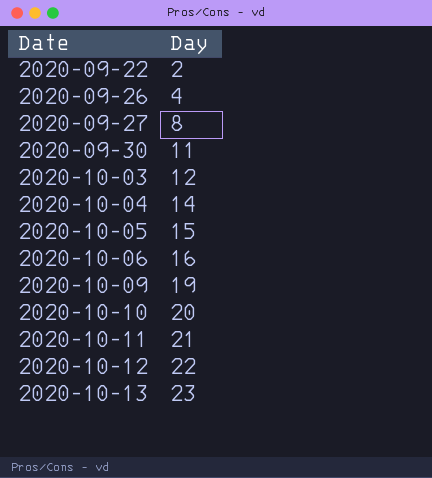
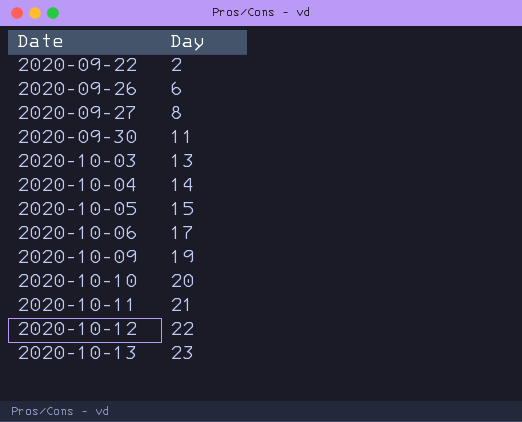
2020-09-26 | Day: 4 -> 6
2020-10-03 | Day: 12 -> 13
2020-10-06 | Day: 16 -> 17

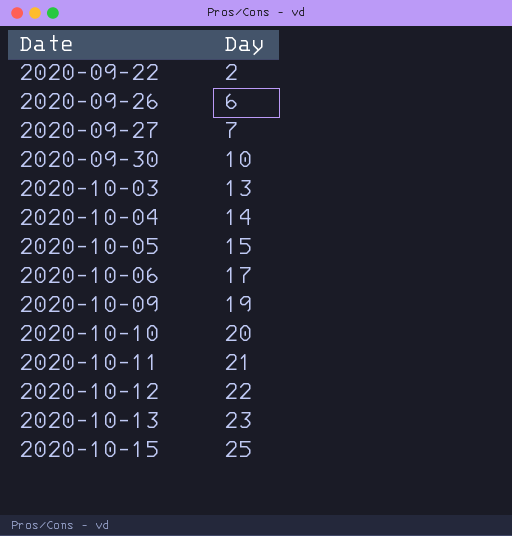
2020-09-27 | Day: 8 -> 7
2020-09-30 | Day: 11 -> 10
row 2020-10-15: none -> 25

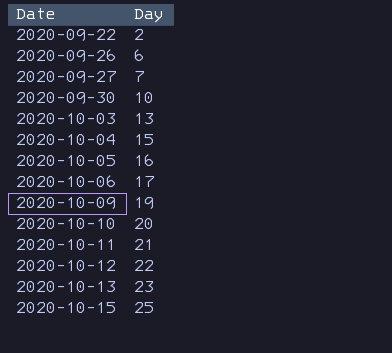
2020-10-04 | Day: 14 -> 15
2020-10-05 | Day: 15 -> 16

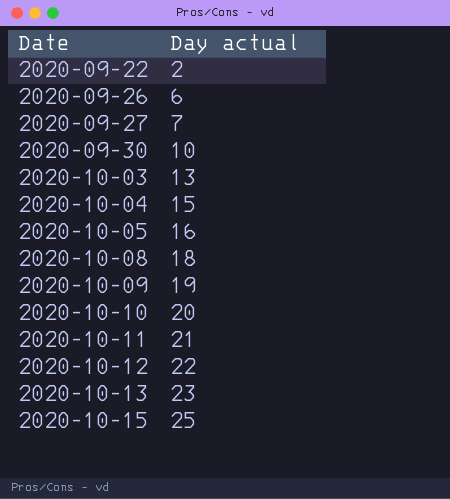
column name: Day -> Day actual
row 2020-10-06: 17 -> none
row 2020-10-08: none -> 18

